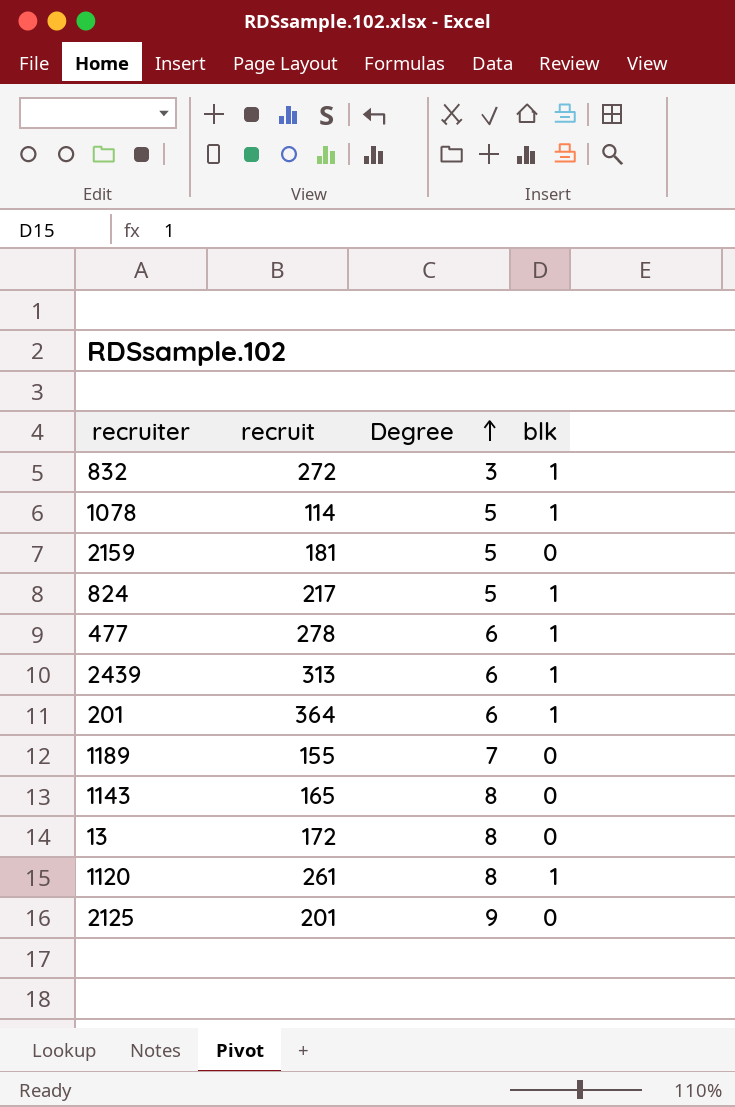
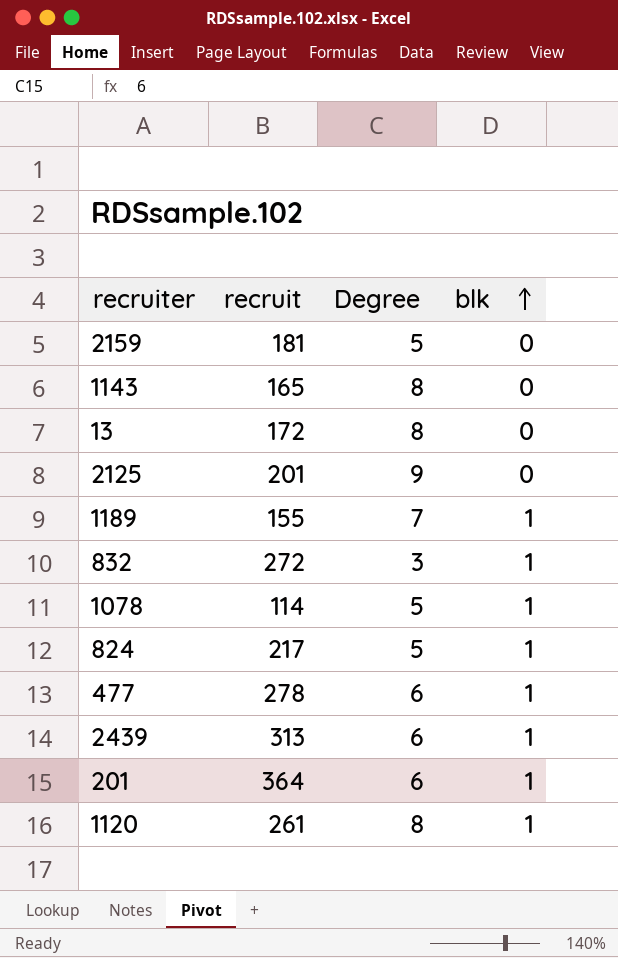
row order: Degree ascending -> blk ascending
1189 | blk: 0 -> 1

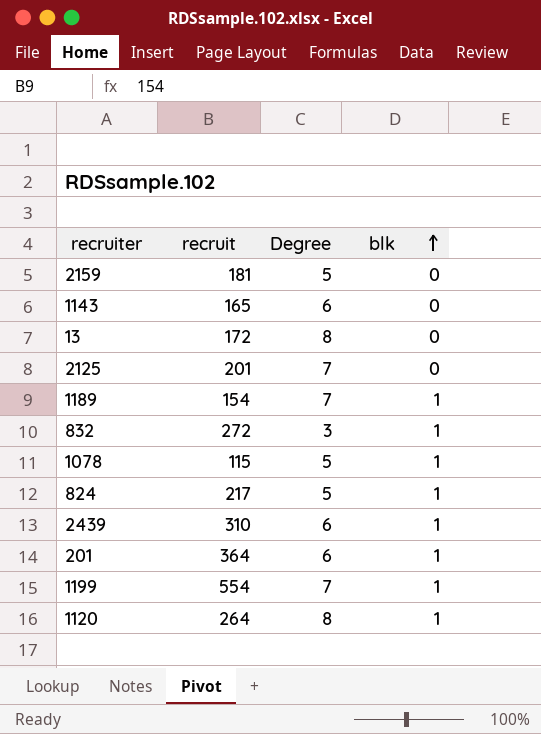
row 477: 278 | 6 | 1 -> none
1143 | Degree: 8 -> 6
2125 | Degree: 9 -> 7
1189 | recruit: 155 -> 154
1078 | recruit: 114 -> 115
2439 | recruit: 313 -> 310
row 1199: none -> 554 | 7 | 1
1120 | recruit: 261 -> 264

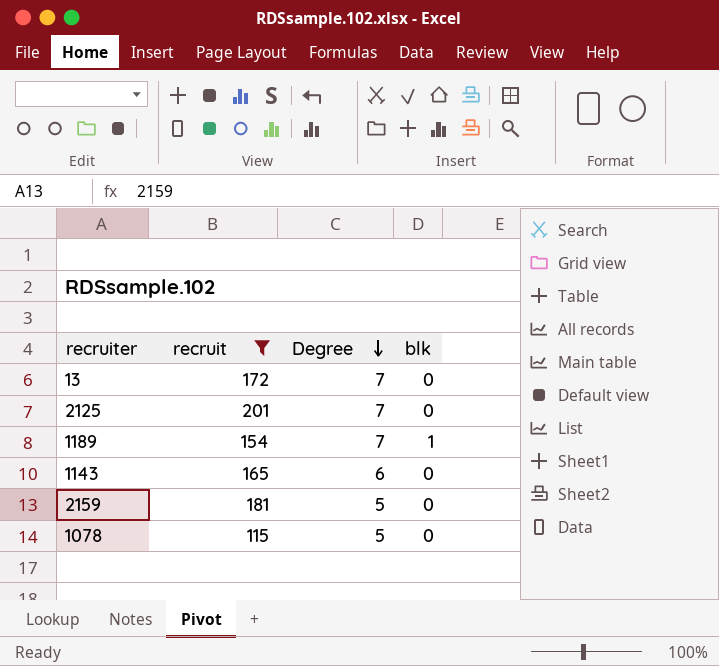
filter: none -> recruit <= 201
row order: blk ascending -> Degree descending
13 | Degree: 8 -> 7
1078 | blk: 1 -> 0

